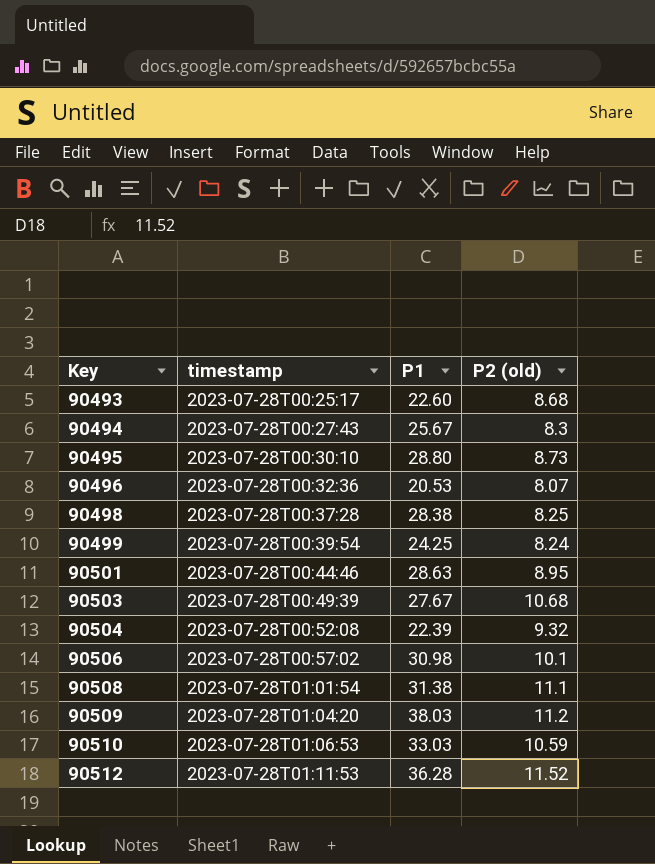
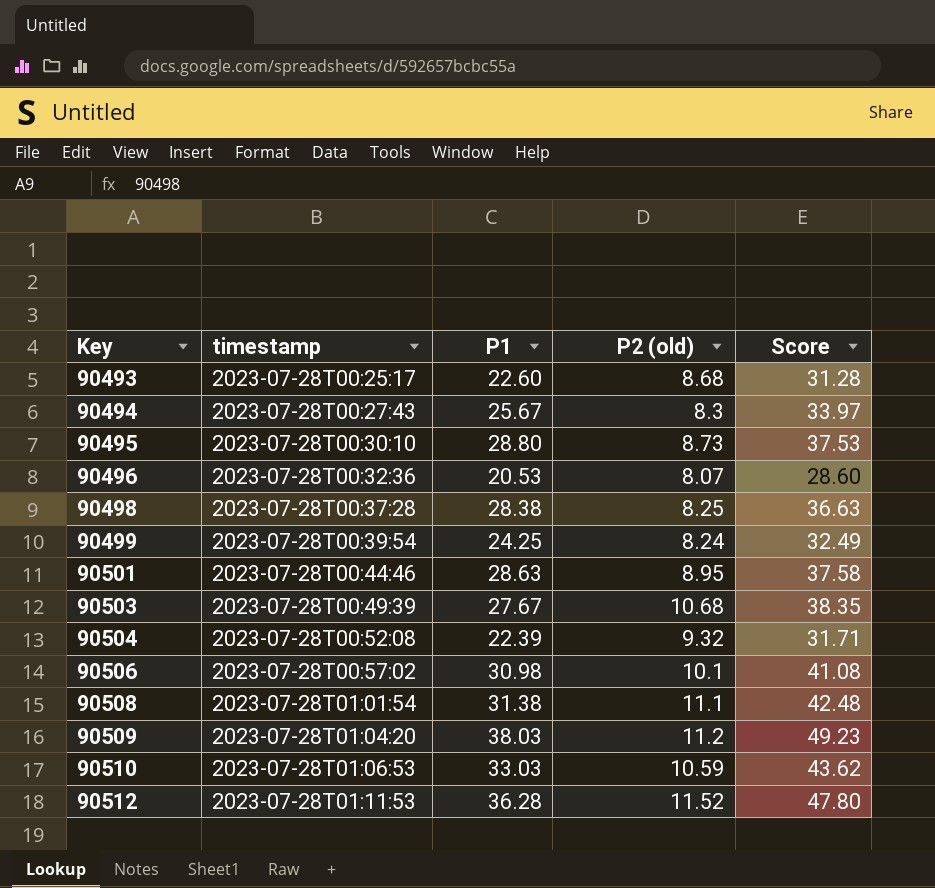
column Score | formula: none -> [P1] + [P2 (old)]

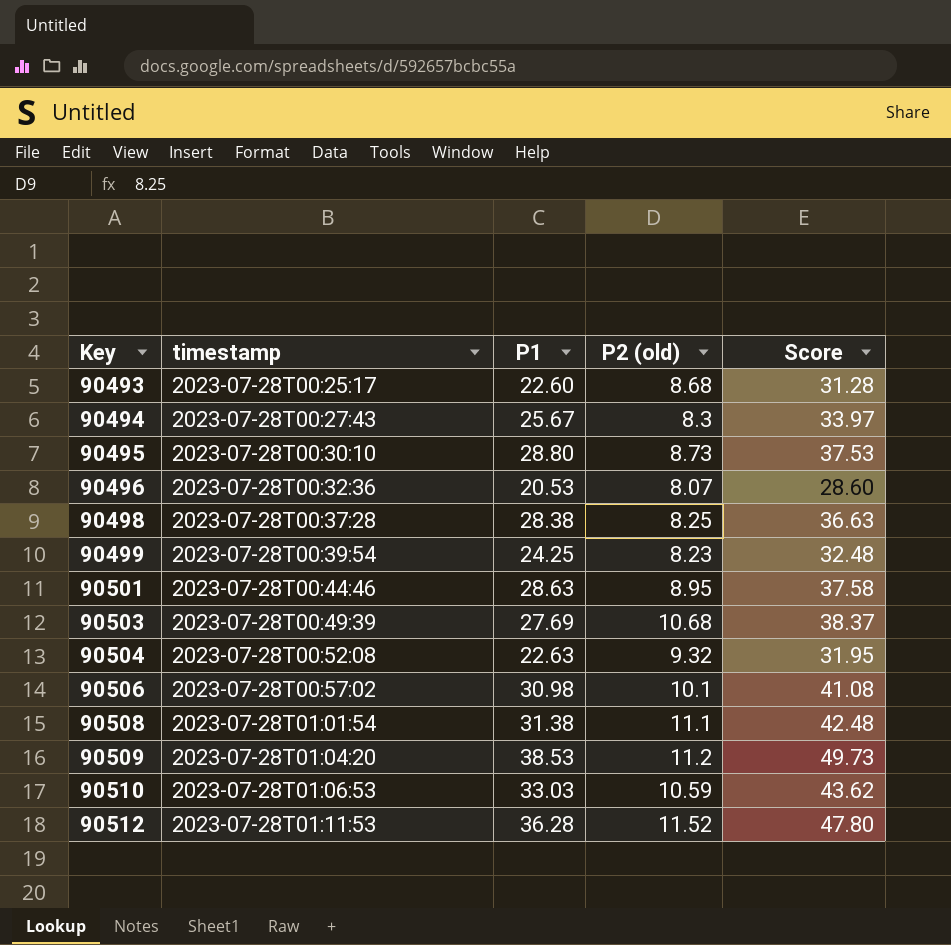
90499 | P2 (old): 8.24 -> 8.23
90499 | Score: 32.49 -> 32.48
90503 | P1: 27.67 -> 27.69
90503 | Score: 38.35 -> 38.37
90504 | P1: 22.39 -> 22.63
90504 | Score: 31.71 -> 31.95
90509 | P1: 38.03 -> 38.53
90509 | Score: 49.23 -> 49.73

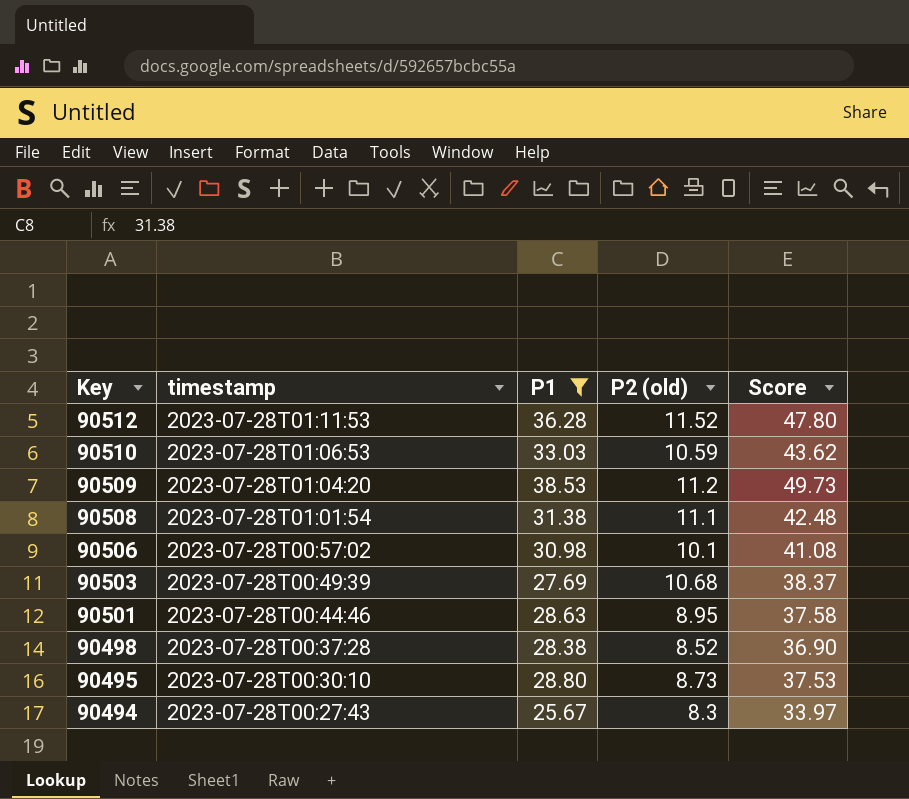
filter: none -> P1 >= 25.67
row order: Key ascending -> Key descending
90498 | P2 (old): 8.25 -> 8.52
90498 | Score: 36.63 -> 36.90

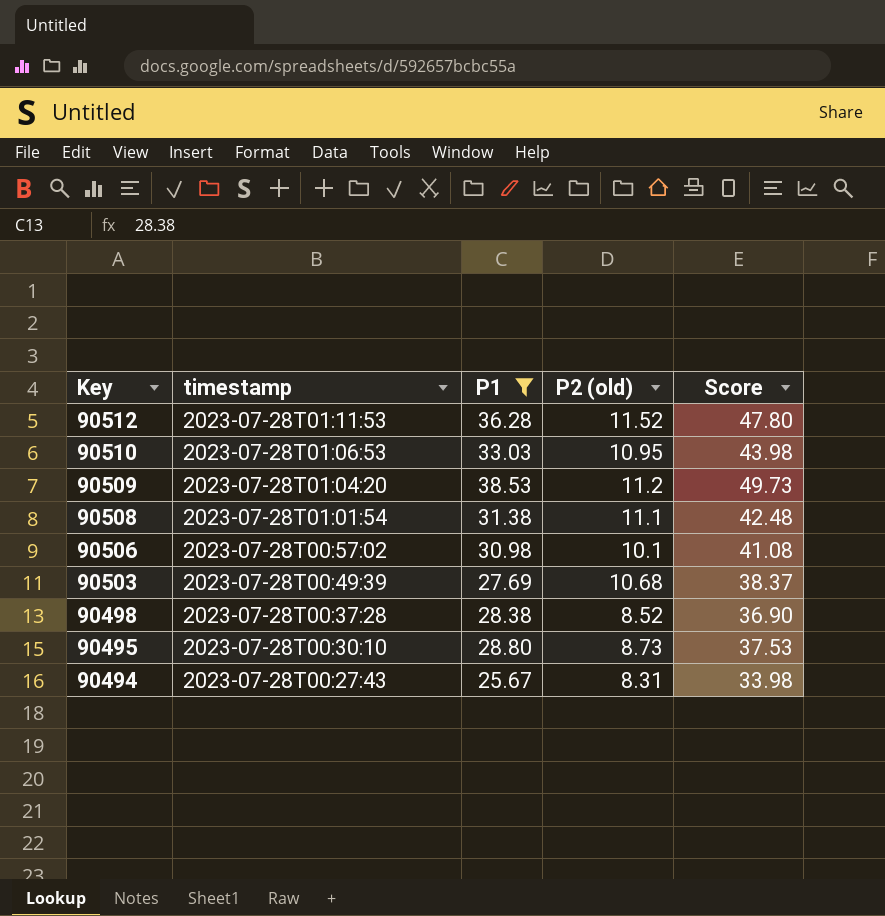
row 90501: 2023-07-28T00:44:46 | 28.63 | 8.95 | 37.58 -> none
90510 | P2 (old): 10.59 -> 10.95
90510 | Score: 43.62 -> 43.98
90494 | P2 (old): 8.3 -> 8.31
90494 | Score: 33.97 -> 33.98

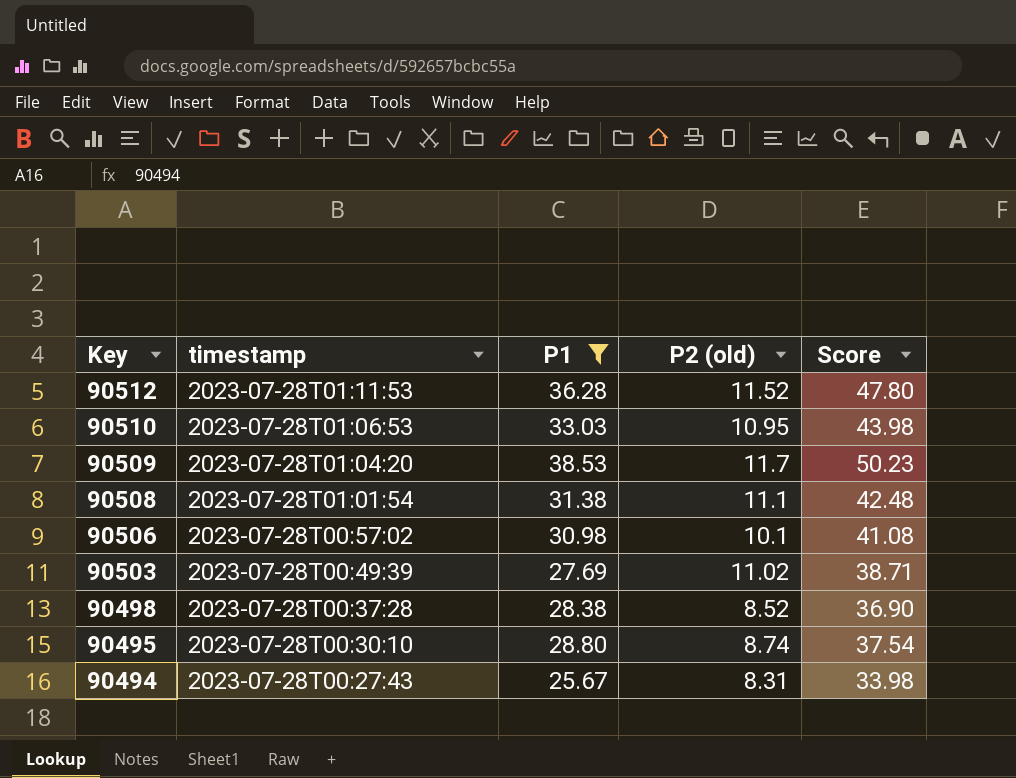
90509 | P2 (old): 11.2 -> 11.7
90509 | Score: 49.73 -> 50.23
90503 | P2 (old): 10.68 -> 11.02
90503 | Score: 38.37 -> 38.71
90495 | P2 (old): 8.73 -> 8.74
90495 | Score: 37.53 -> 37.54

